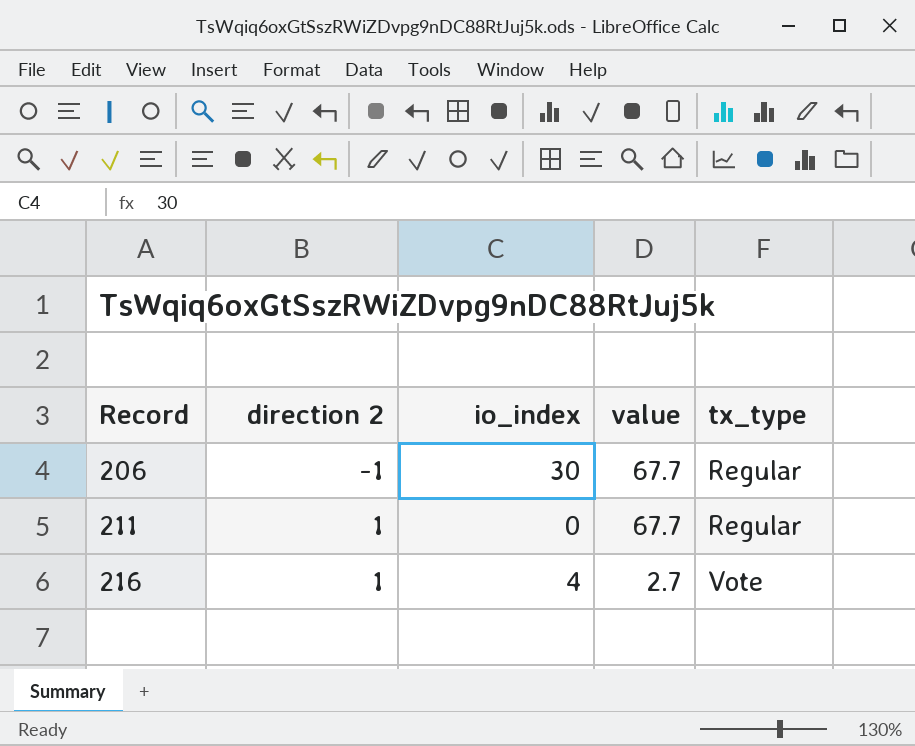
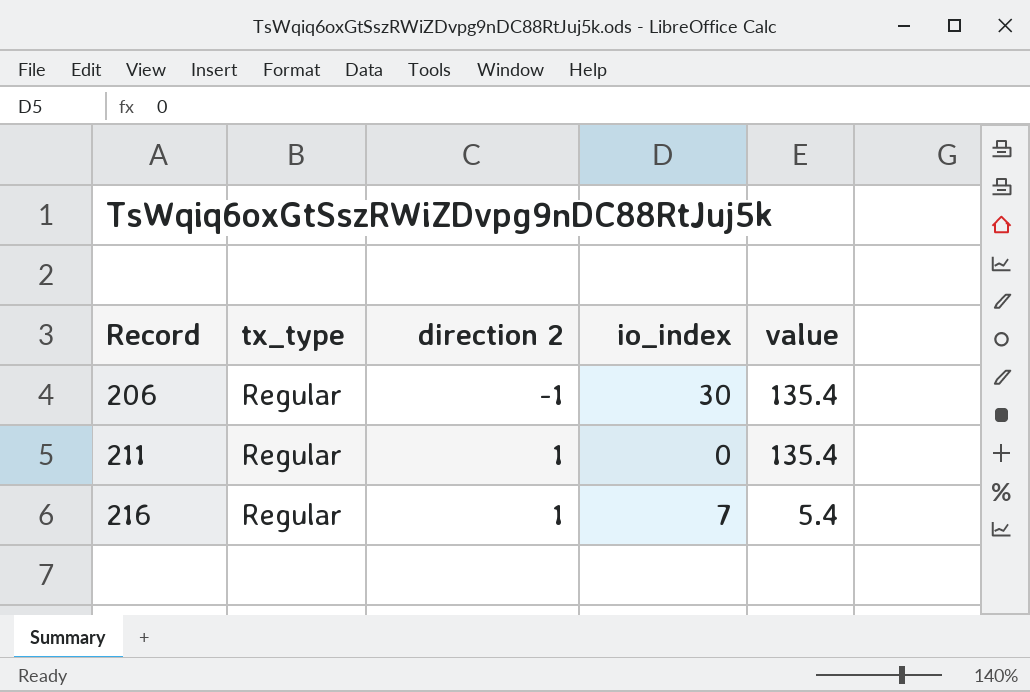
column tx_type | position: 5 -> 2
206 | value: 67.7 -> 135.4
211 | value: 67.7 -> 135.4
216 | tx_type: Vote -> Regular
216 | io_index: 4 -> 7
216 | value: 2.7 -> 5.4

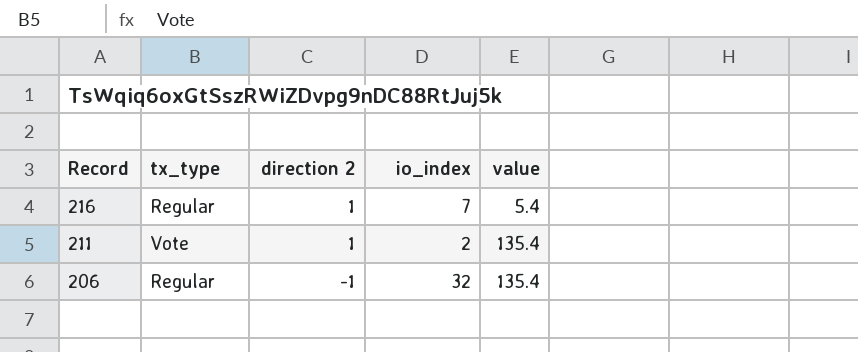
row order: Record ascending -> Record descending
211 | tx_type: Regular -> Vote
211 | io_index: 0 -> 2
206 | io_index: 30 -> 32

